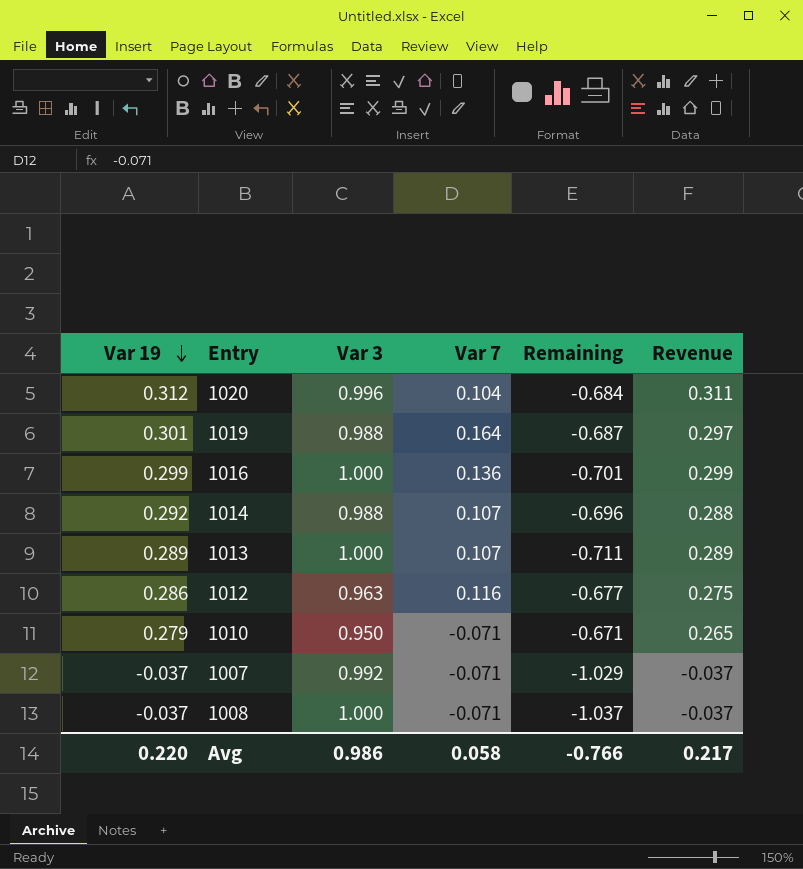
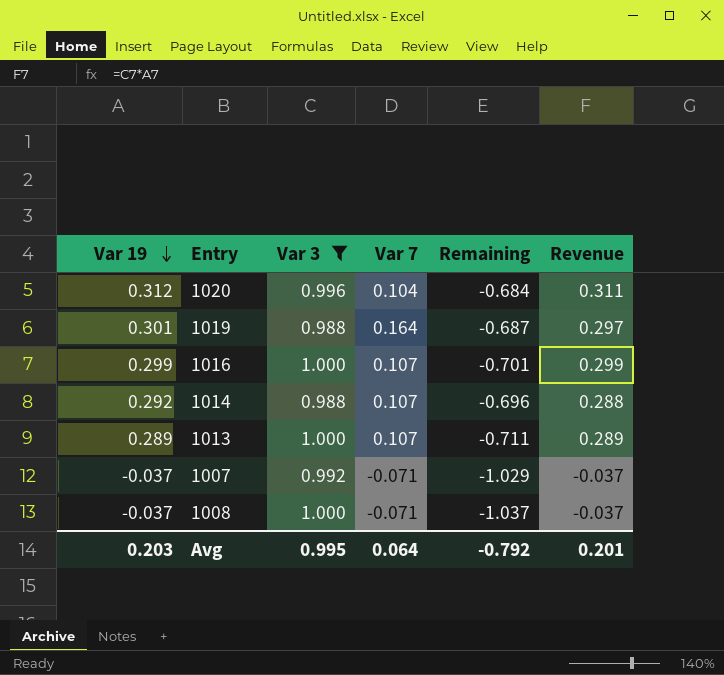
filter: none -> Var 3 >= 0.988
1016 | Var 7: 0.136 -> 0.107
Avg | Var 19: 0.220 -> 0.203
Avg | Var 3: 0.986 -> 0.995
Avg | Var 7: 0.058 -> 0.064
Avg | Remaining: -0.766 -> -0.792
Avg | Revenue: 0.217 -> 0.201

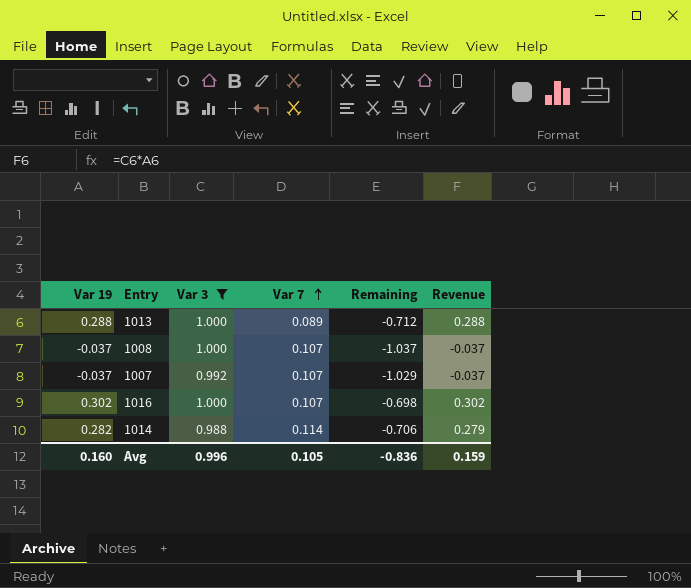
row order: Var 19 descending -> Var 7 ascending
row 1020: 0.312 | 0.996 | 0.104 | -0.684 | 0.311 -> none
row 1019: 0.301 | 0.988 | 0.164 | -0.687 | 0.297 -> none
1013 | Var 19: 0.289 -> 0.288
1013 | Var 7: 0.107 -> 0.089
1013 | Remaining: -0.711 -> -0.712
1013 | Revenue: 0.289 -> 0.288
1008 | Var 7: -0.071 -> 0.107
1007 | Var 7: -0.071 -> 0.107
1016 | Var 19: 0.299 -> 0.302
1016 | Remaining: -0.701 -> -0.698
1016 | Revenue: 0.299 -> 0.302
1014 | Var 19: 0.292 -> 0.282
1014 | Var 7: 0.107 -> 0.114
1014 | Remaining: -0.696 -> -0.706
1014 | Revenue: 0.288 -> 0.279
Avg | Var 19: 0.203 -> 0.160
Avg | Var 3: 0.995 -> 0.996
Avg | Var 7: 0.064 -> 0.105
Avg | Remaining: -0.792 -> -0.836
Avg | Revenue: 0.201 -> 0.159

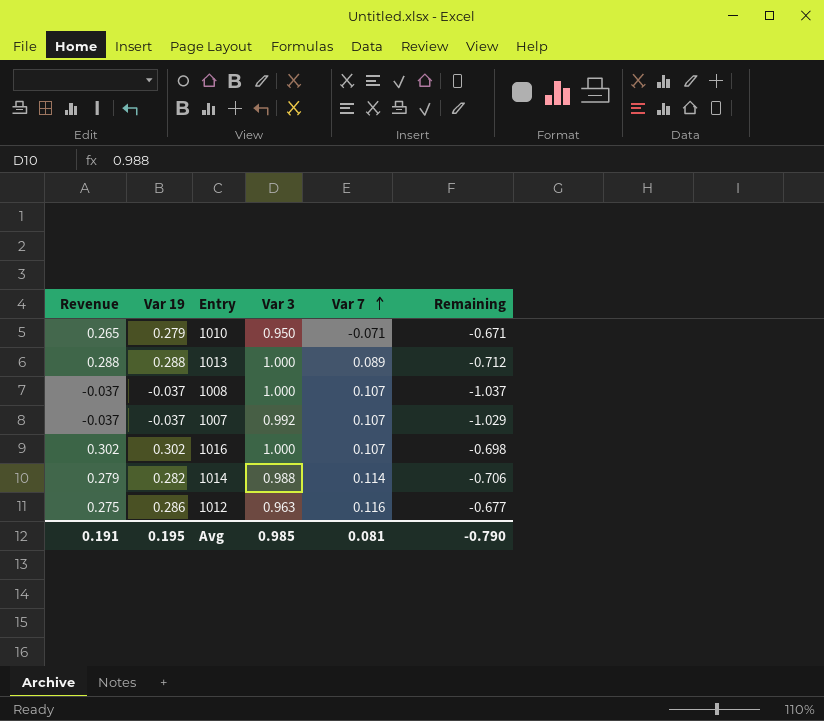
filter: Var 3 >= 0.988 -> none
column Revenue | position: 6 -> 1
Avg | Revenue: 0.159 -> 0.191
Avg | Var 19: 0.160 -> 0.195
Avg | Var 3: 0.996 -> 0.985
Avg | Var 7: 0.105 -> 0.081
Avg | Remaining: -0.836 -> -0.790

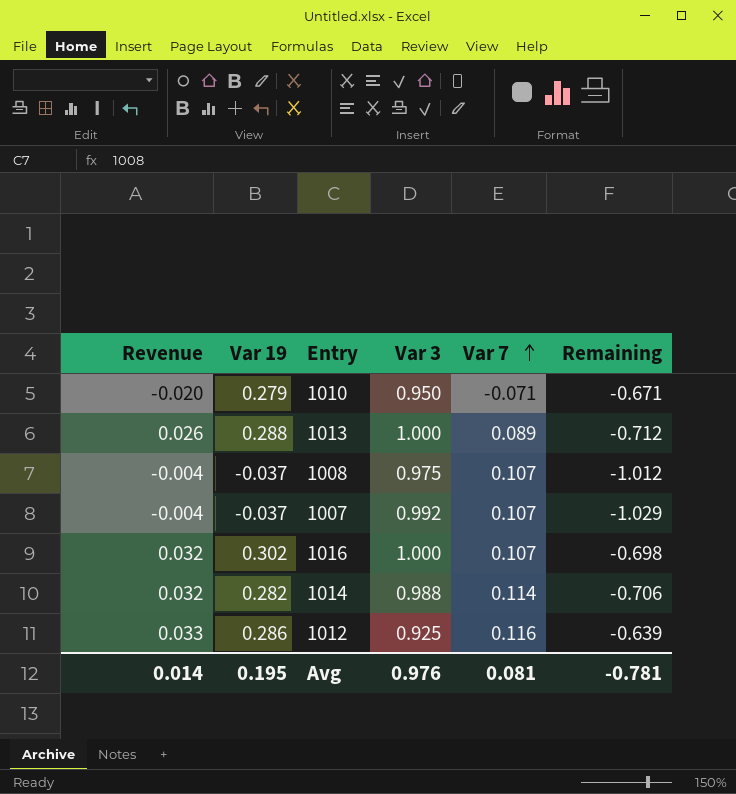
column Revenue | formula: [Var 19] * [Var 3] -> [Var 19] * [Var 7]
1008 | Var 3: 1.000 -> 0.975
1008 | Remaining: -1.037 -> -1.012
1012 | Var 3: 0.963 -> 0.925
1012 | Remaining: -0.677 -> -0.639
Avg | Revenue: 0.191 -> 0.014
Avg | Var 3: 0.985 -> 0.976
Avg | Remaining: -0.790 -> -0.781

